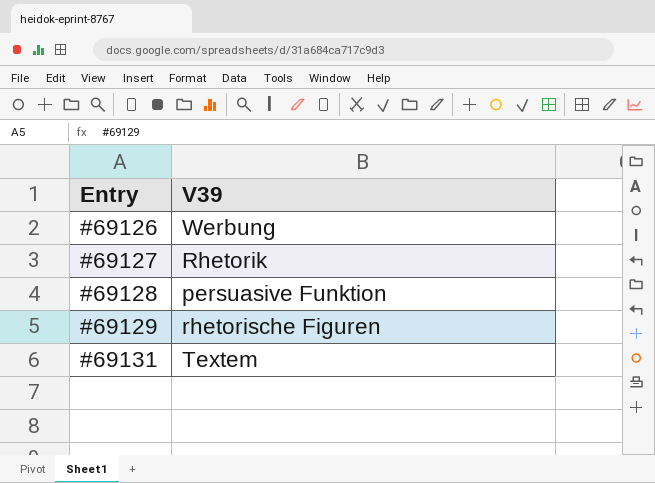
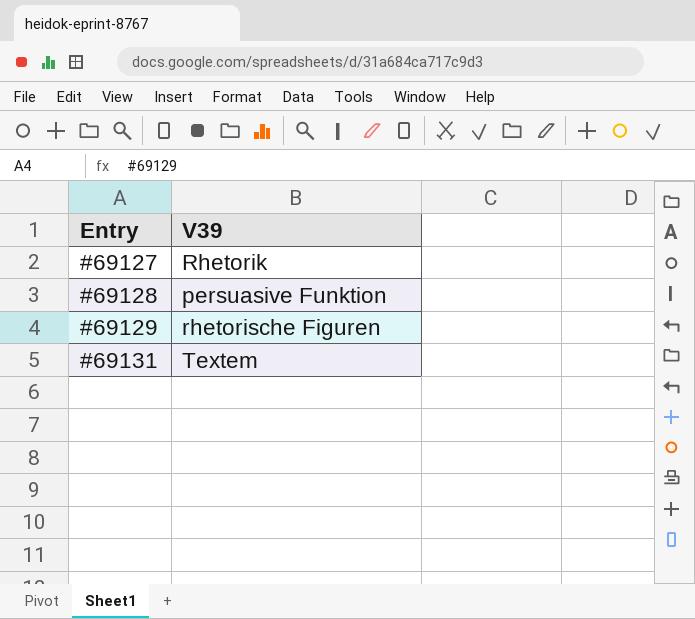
row #69126: Werbung -> none

